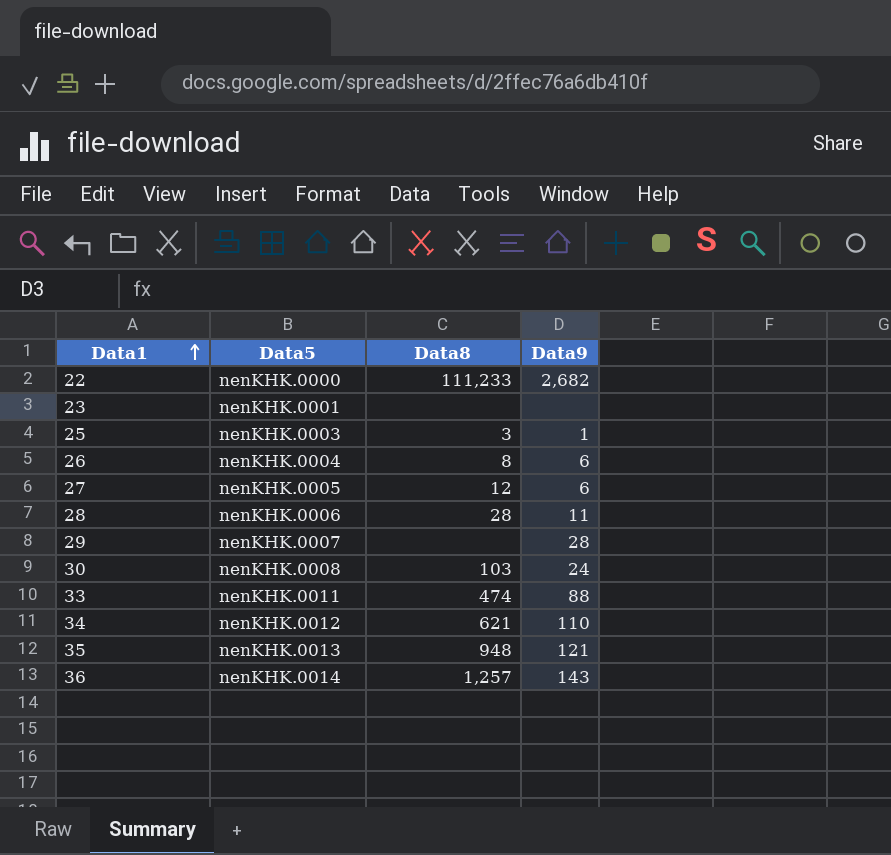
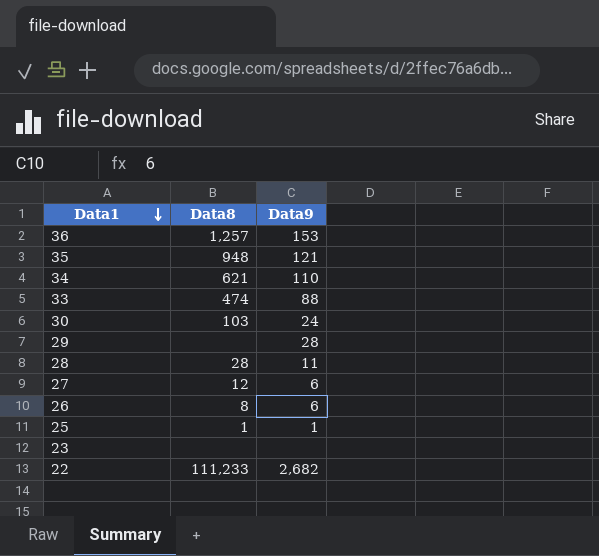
row order: Data1 ascending -> Data1 descending
column Data5 | position: 2 -> none
36 | Data9: 143 -> 153
25 | Data8: 3 -> 1

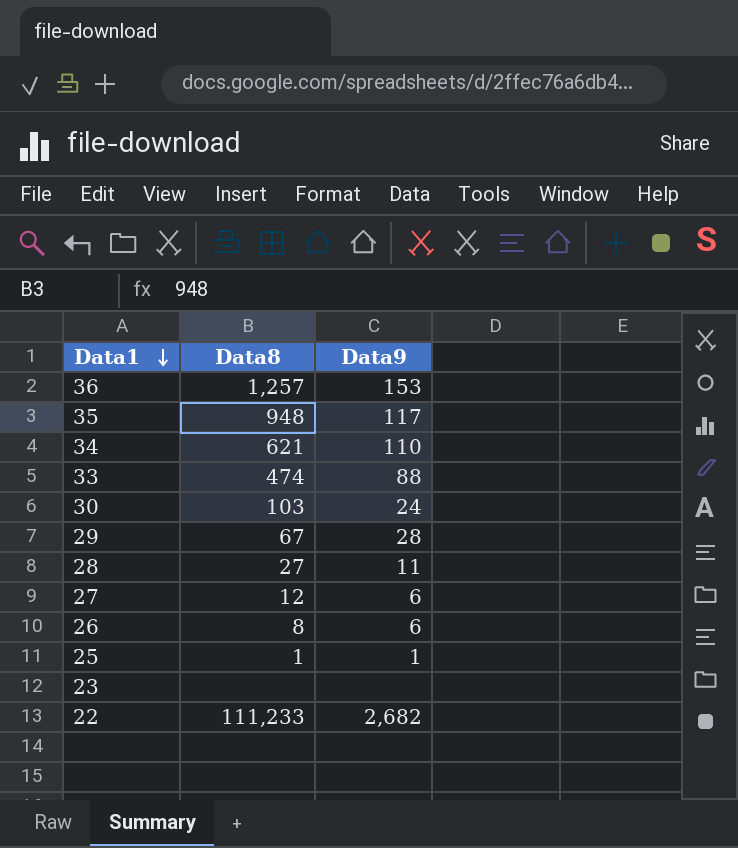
35 | Data9: 121 -> 117
29 | Data8: none -> 67
28 | Data8: 28 -> 27

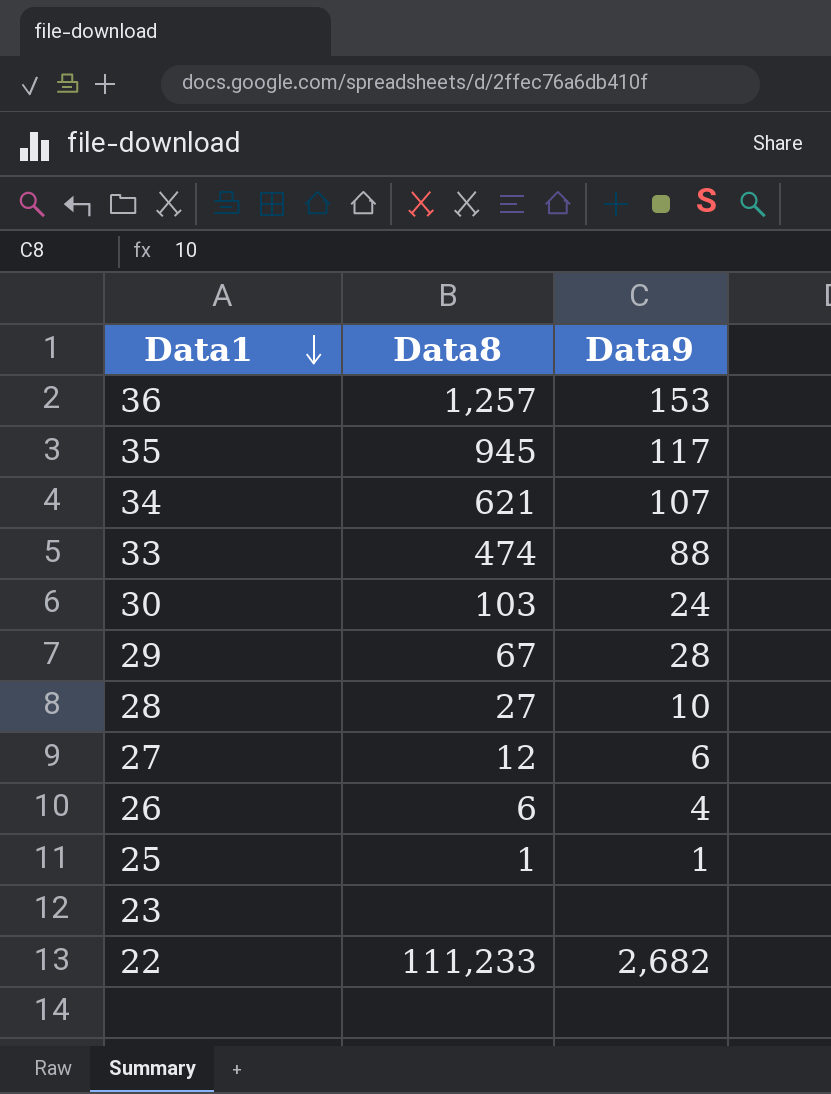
35 | Data8: 948 -> 945
34 | Data9: 110 -> 107
28 | Data9: 11 -> 10
26 | Data8: 8 -> 6
26 | Data9: 6 -> 4

